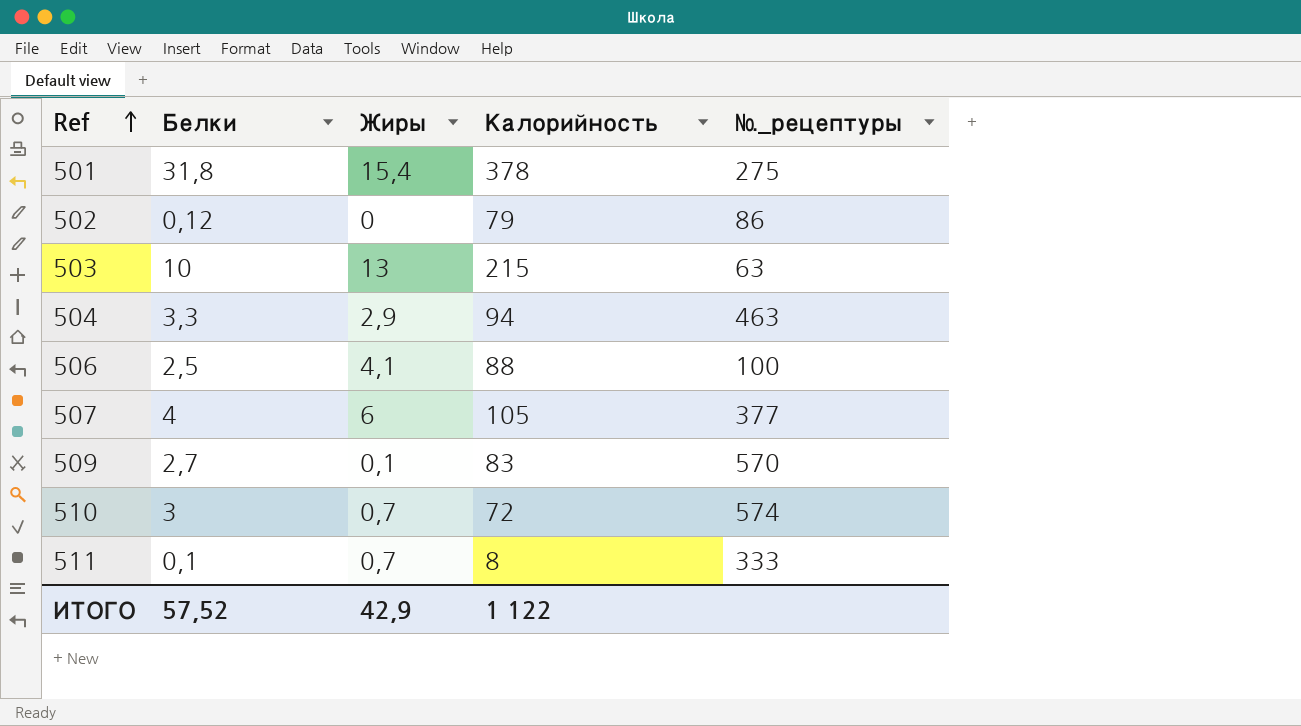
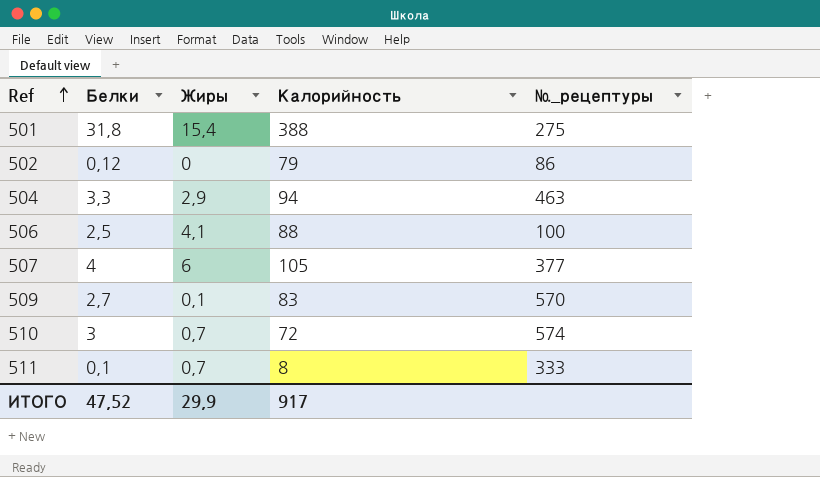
row 503: 10 | 13 | 215 | 63 -> none
501 | Калорийность: 378 -> 388
ИТОГО | Белки: 57,52 -> 47,52
ИТОГО | Жиры: 42,9 -> 29,9
ИТОГО | Калорийность: 1 122 -> 917

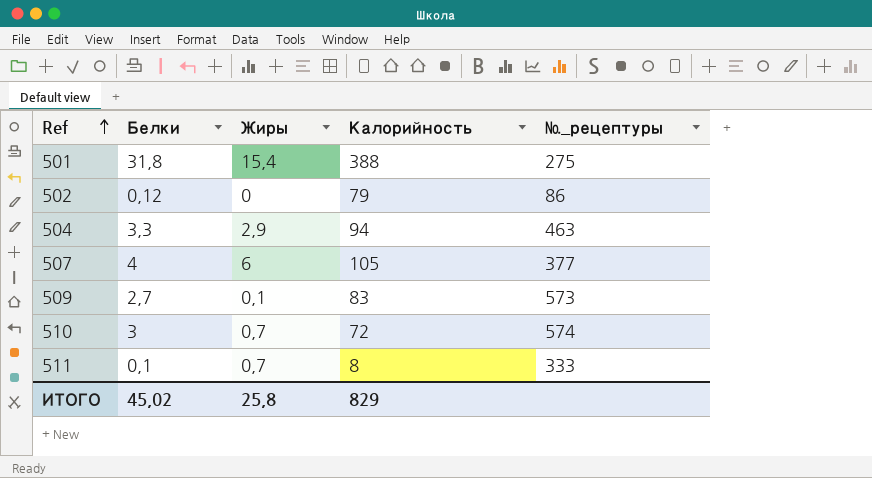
row 506: 2,5 | 4,1 | 88 | 100 -> none
509 | №_рецептуры: 570 -> 573
ИТОГО | Белки: 47,52 -> 45,02
ИТОГО | Жиры: 29,9 -> 25,8
ИТОГО | Калорийность: 917 -> 829

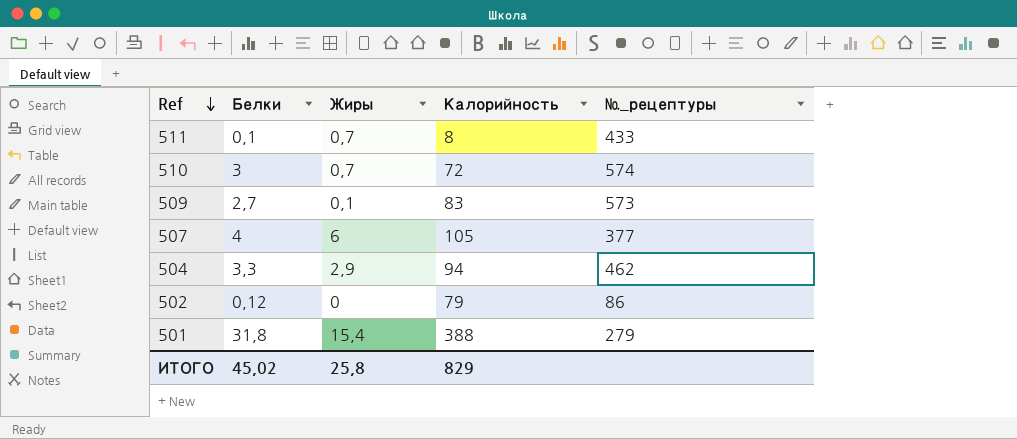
row order: Ref ascending -> Ref descending
511 | №_рецептуры: 333 -> 433
504 | №_рецептуры: 463 -> 462
501 | №_рецептуры: 275 -> 279

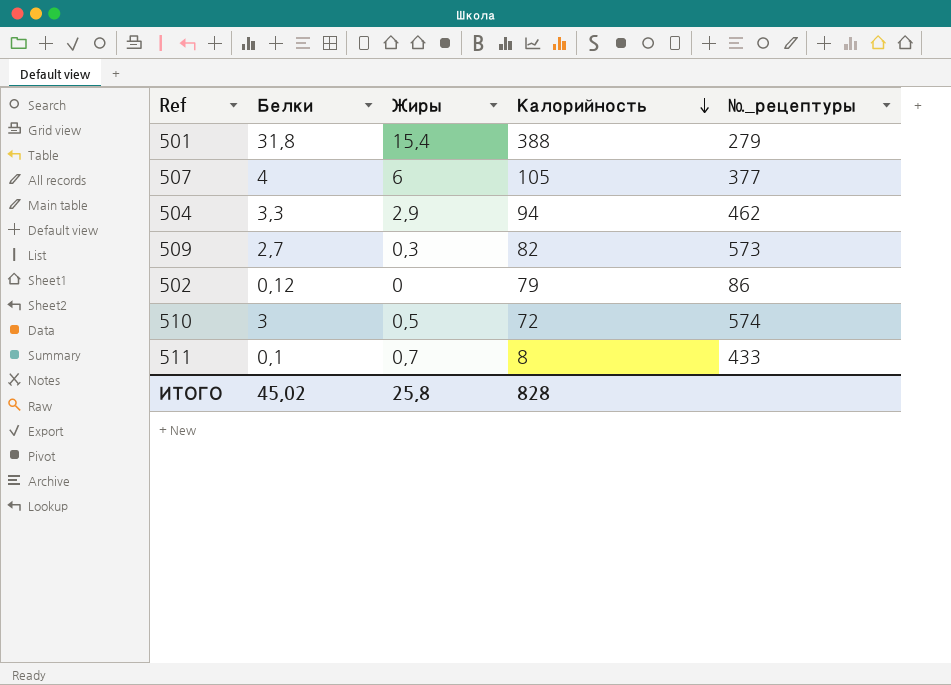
row order: Ref descending -> Калорийность descending
509 | Жиры: 0,1 -> 0,3
509 | Калорийность: 83 -> 82
510 | Жиры: 0,7 -> 0,5
ИТОГО | Калорийность: 829 -> 828

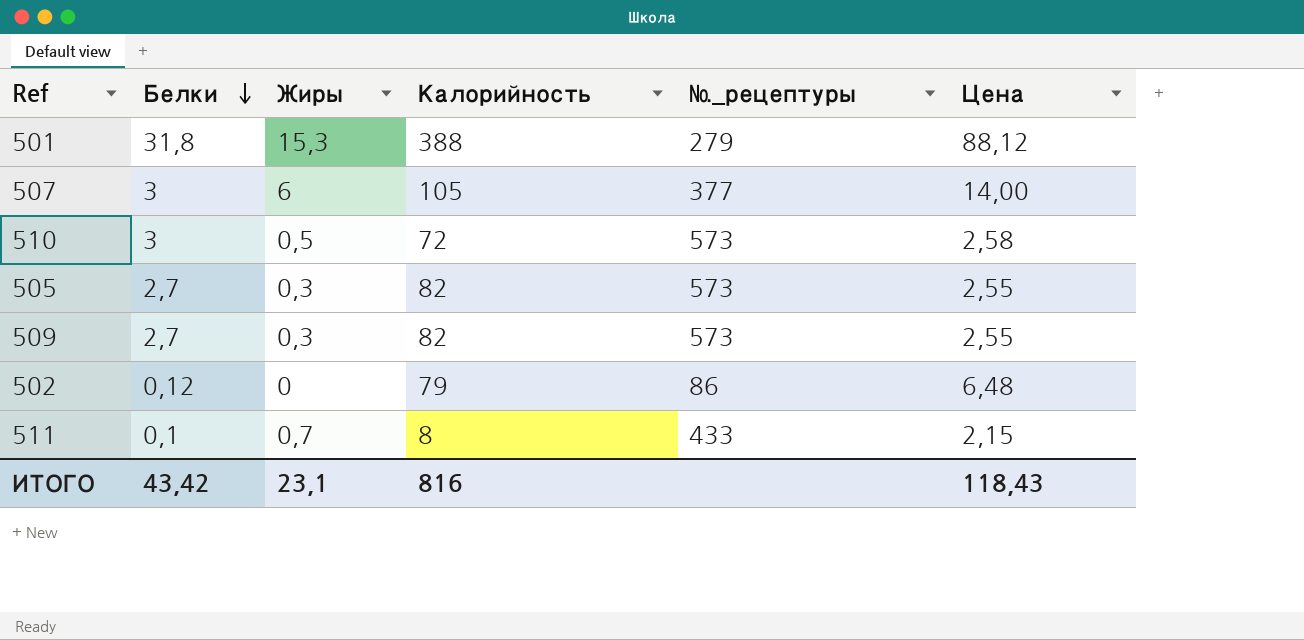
row order: Калорийность descending -> Белки descending
column Цена | position: none -> 6
row 504: 3,3 | 2,9 | 94 | 462 -> none
501 | Жиры: 15,4 -> 15,3
507 | Белки: 4 -> 3
510 | №_рецептуры: 574 -> 573
row 505: none -> 2,7 | 0,3 | 82 | 573 | 2,55
ИТОГО | Белки: 45,02 -> 43,42
ИТОГО | Жиры: 25,8 -> 23,1
ИТОГО | Калорийность: 828 -> 816

